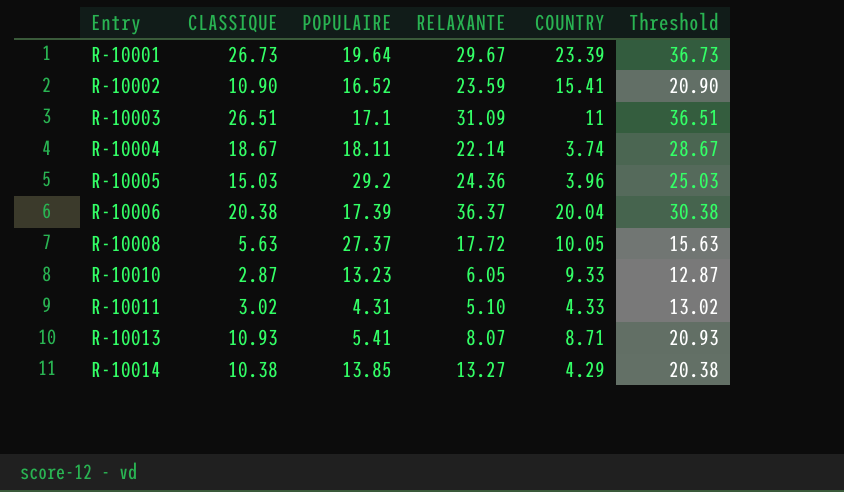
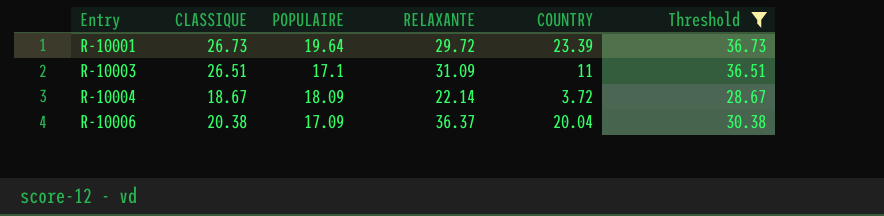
filter: none -> Threshold >= 28.67
R-10001 | RELAXANTE: 29.67 -> 29.72
R-10004 | POPULAIRE: 18.11 -> 18.09
R-10004 | COUNTRY: 3.74 -> 3.72
R-10006 | POPULAIRE: 17.39 -> 17.09

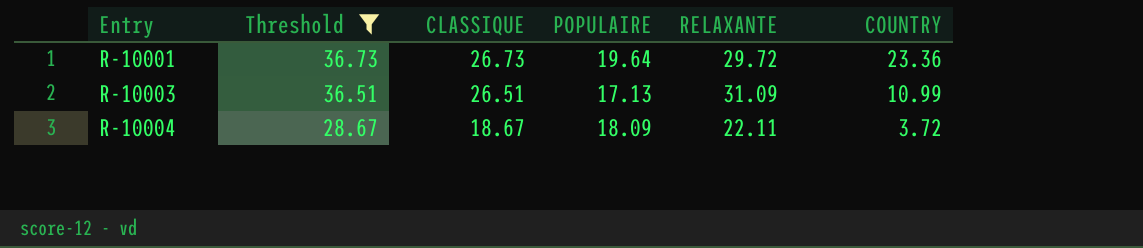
column Threshold | position: 6 -> 2
row R-10006: 20.38 | 17.09 | 36.37 | 20.04 | 30.38 -> none
R-10001 | COUNTRY: 23.39 -> 23.36
R-10003 | POPULAIRE: 17.1 -> 17.13
R-10003 | COUNTRY: 11 -> 10.99
R-10004 | RELAXANTE: 22.14 -> 22.11

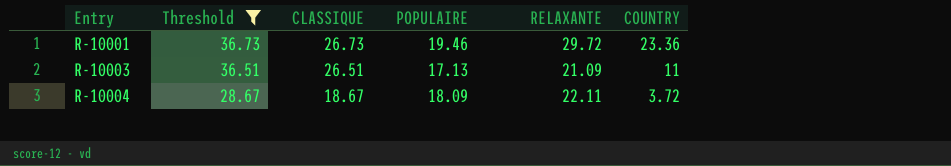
R-10001 | POPULAIRE: 19.64 -> 19.46
R-10003 | RELAXANTE: 31.09 -> 21.09
R-10003 | COUNTRY: 10.99 -> 11

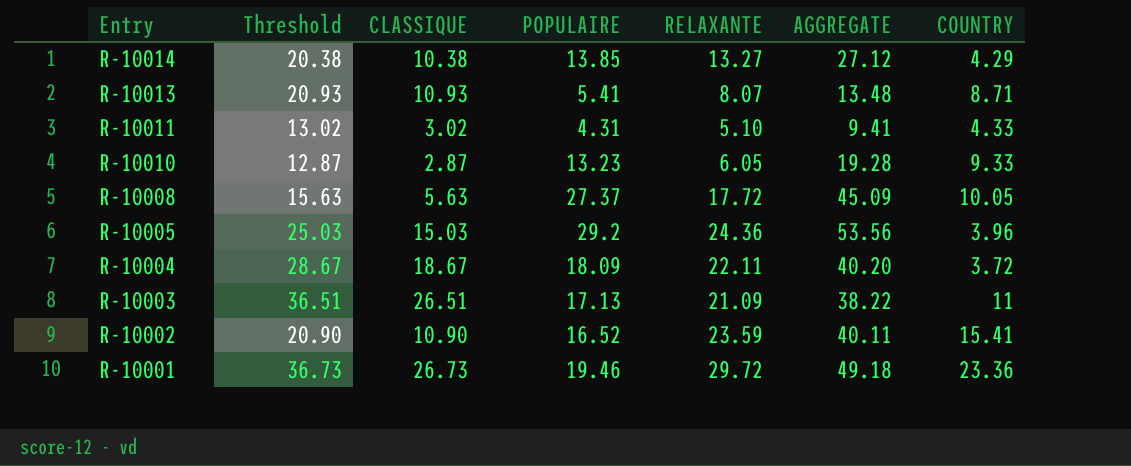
filter: Threshold >= 28.67 -> none
row order: Entry ascending -> Entry descending
column AGGREGATE | formula: none -> [POPULAIRE] + [RELAXANTE]

